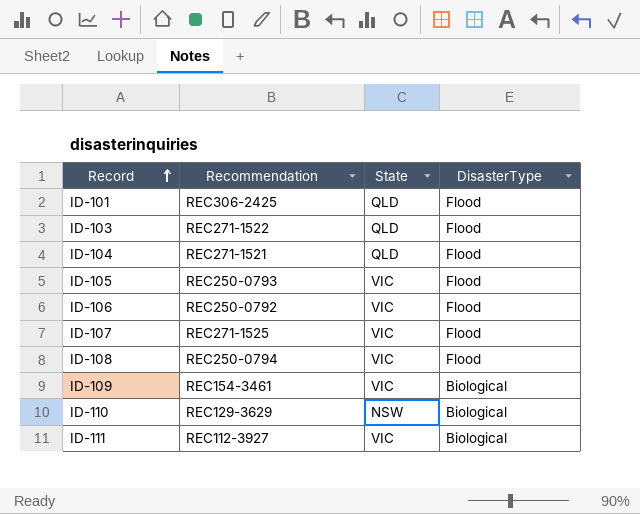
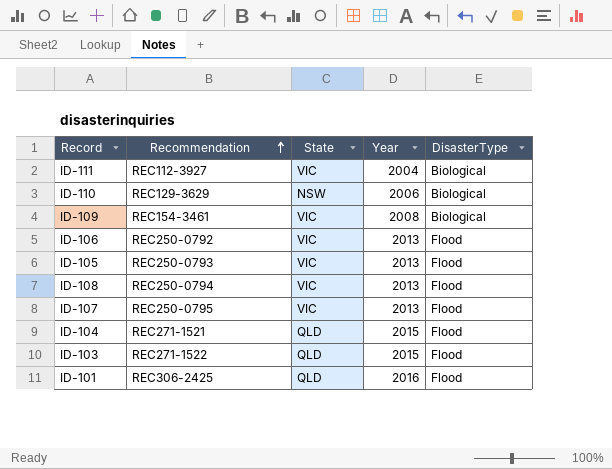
row order: Record ascending -> Recommendation ascending
column Year | position: none -> 4
ID-107 | Recommendation: REC271-1525 -> REC250-0795

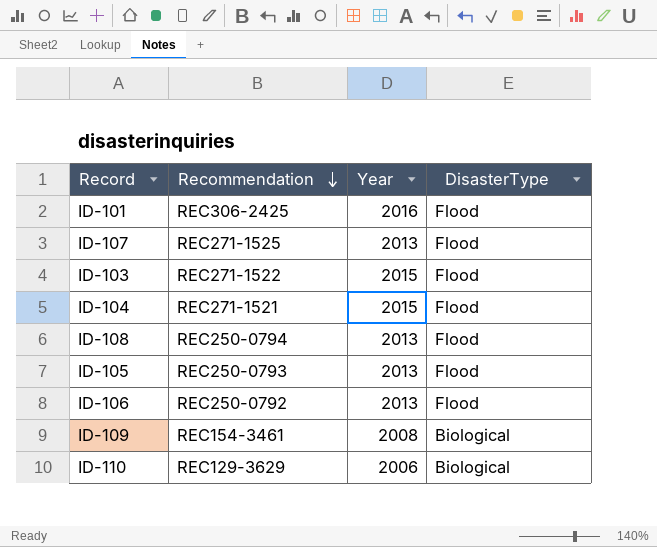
row order: Recommendation ascending -> Recommendation descending
column State | position: 3 -> none
row ID-111: REC112-3927 | VIC | 2004 | Biological -> none
ID-107 | Recommendation: REC250-0795 -> REC271-1525

